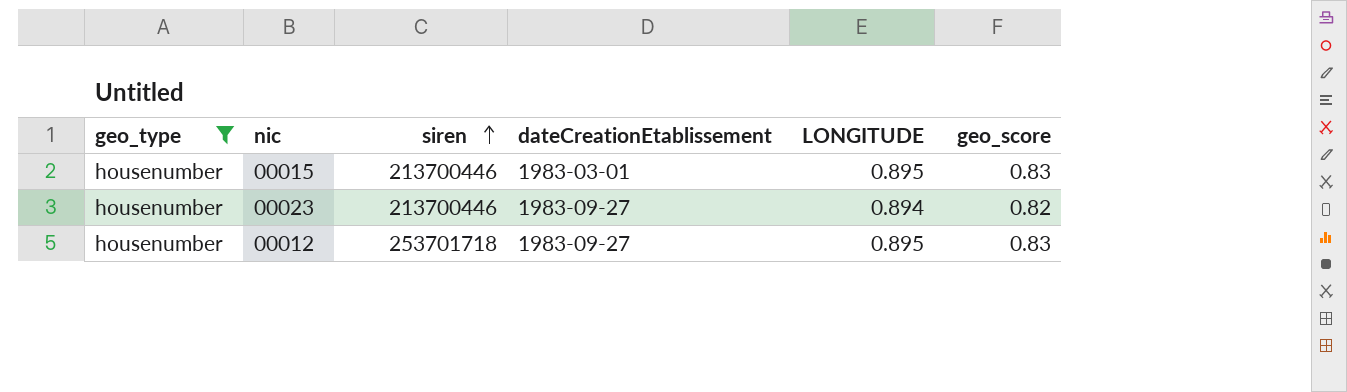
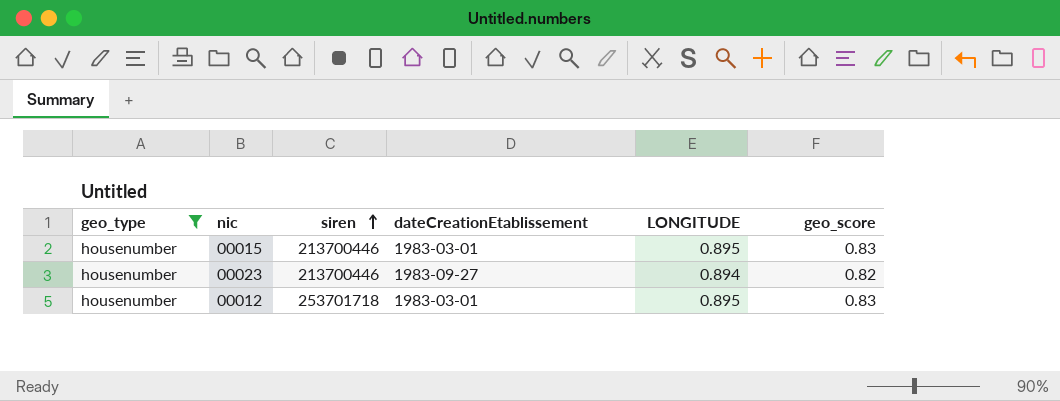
00012 | dateCreationEtablissement: 1983-09-27 -> 1983-03-01

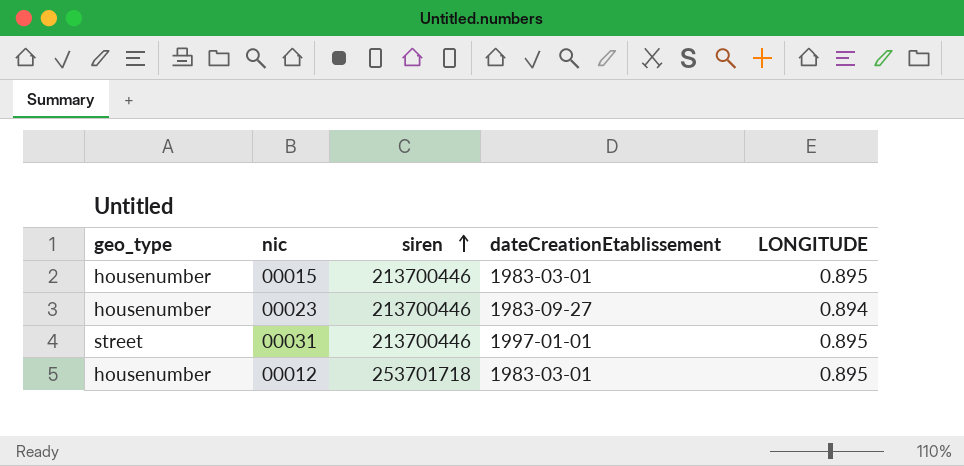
filter: geo_type = housenumber -> none
column geo_score | position: 6 -> none

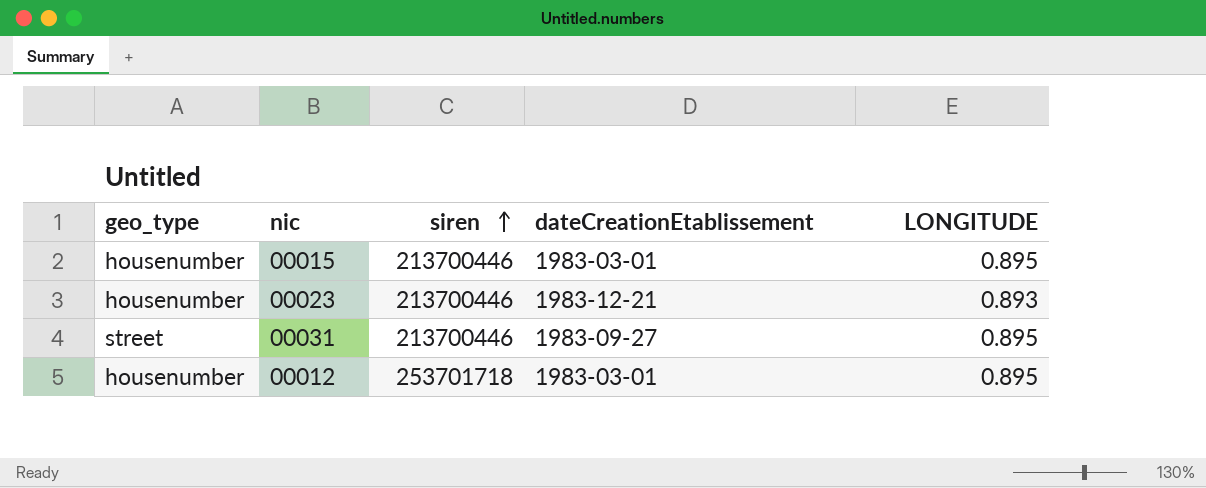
00023 | dateCreationEtablissement: 1983-09-27 -> 1983-12-21
00023 | LONGITUDE: 0.894 -> 0.893
00031 | dateCreationEtablissement: 1997-01-01 -> 1983-09-27

